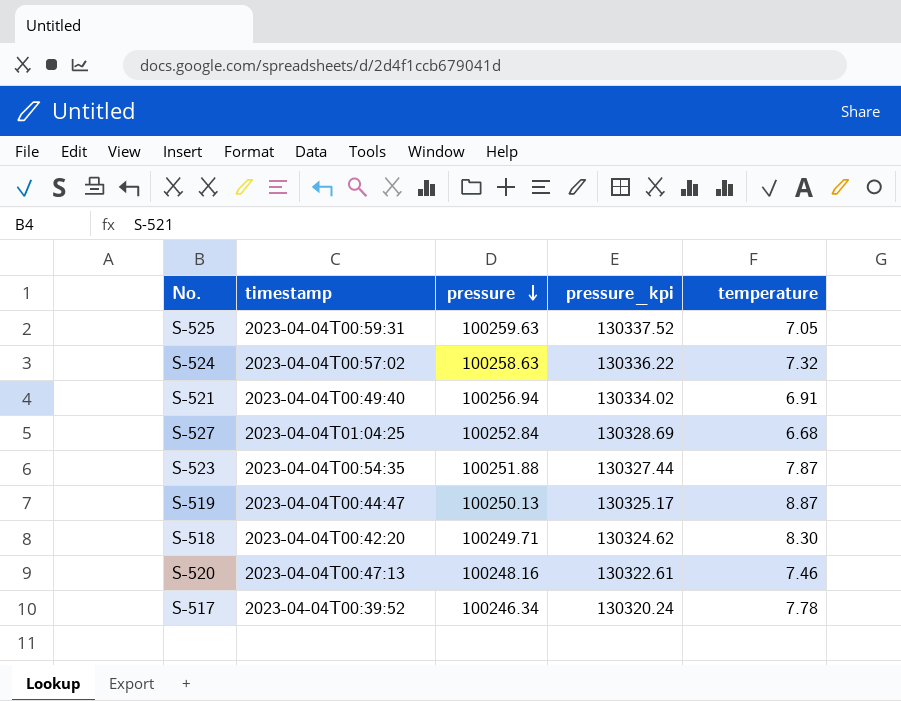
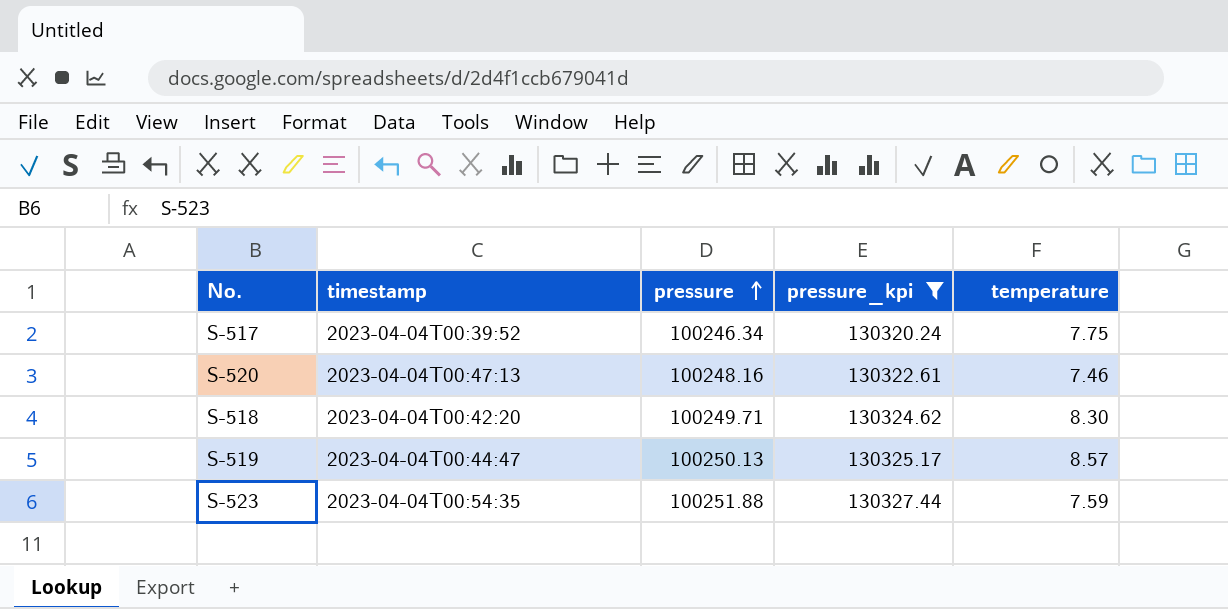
filter: none -> pressure_kpi <= 130327.44
row order: pressure descending -> pressure ascending
S-517 | temperature: 7.78 -> 7.75
S-519 | temperature: 8.87 -> 8.57
S-523 | temperature: 7.87 -> 7.59

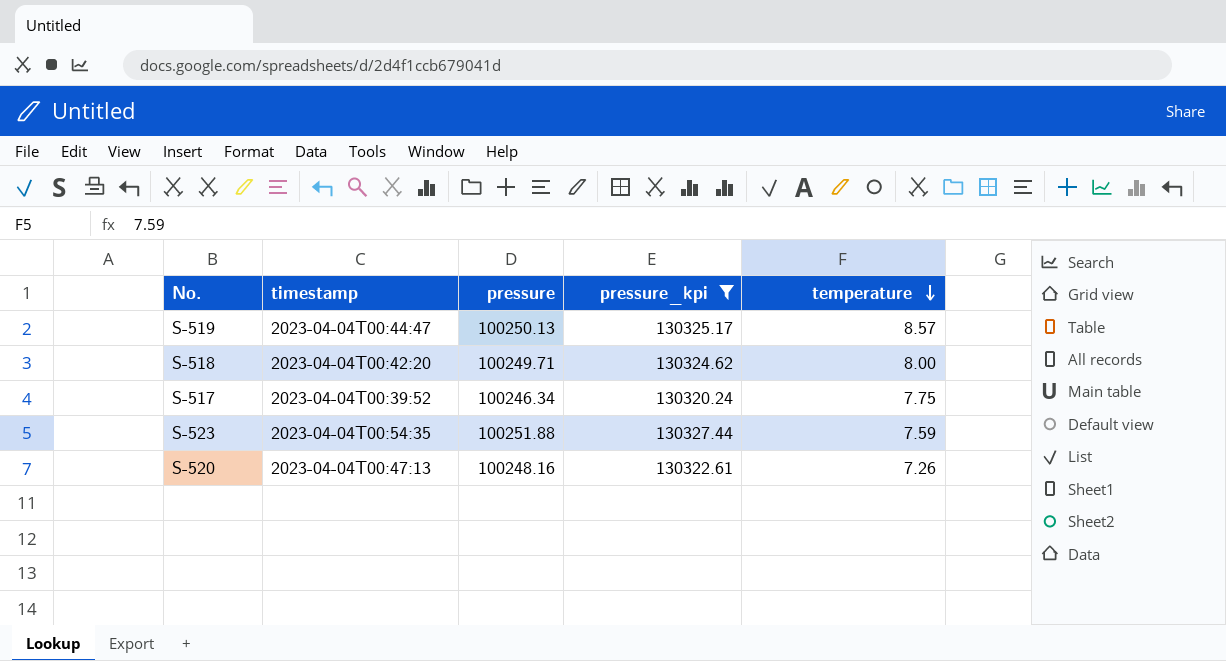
row order: pressure ascending -> temperature descending
S-518 | temperature: 8.30 -> 8.00
S-520 | temperature: 7.46 -> 7.26

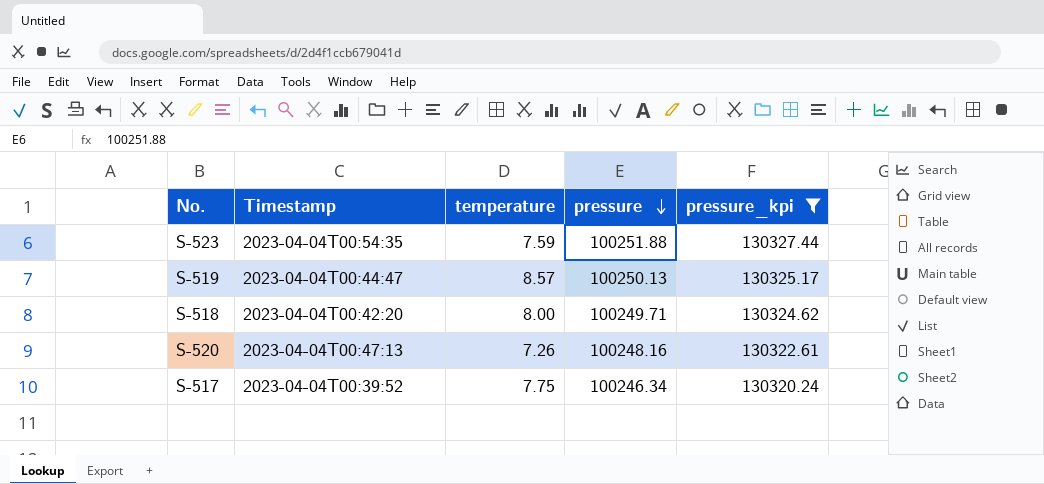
row order: temperature descending -> pressure descending
column name: timestamp -> Timestamp
column temperature | position: 5 -> 3

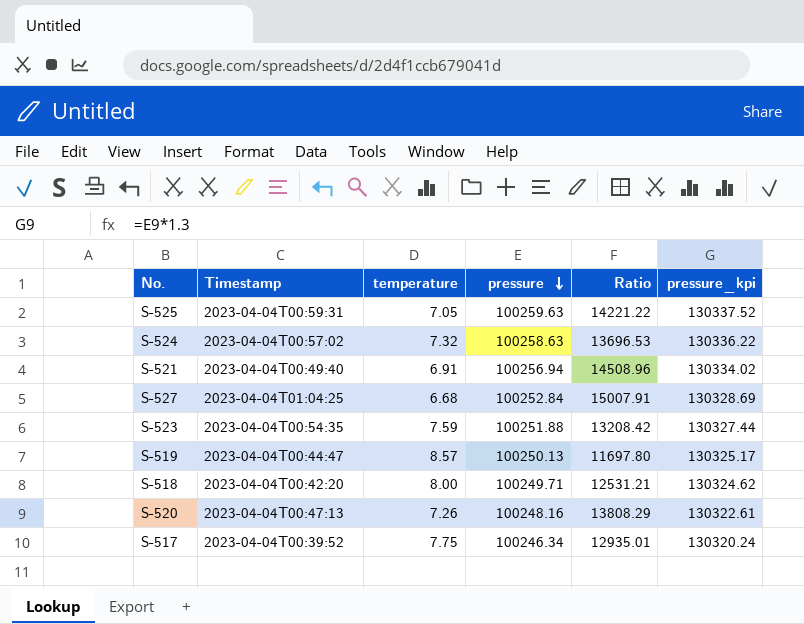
filter: pressure_kpi <= 130327.44 -> none
column Ratio | formula: none -> [pressure] / [temperature]

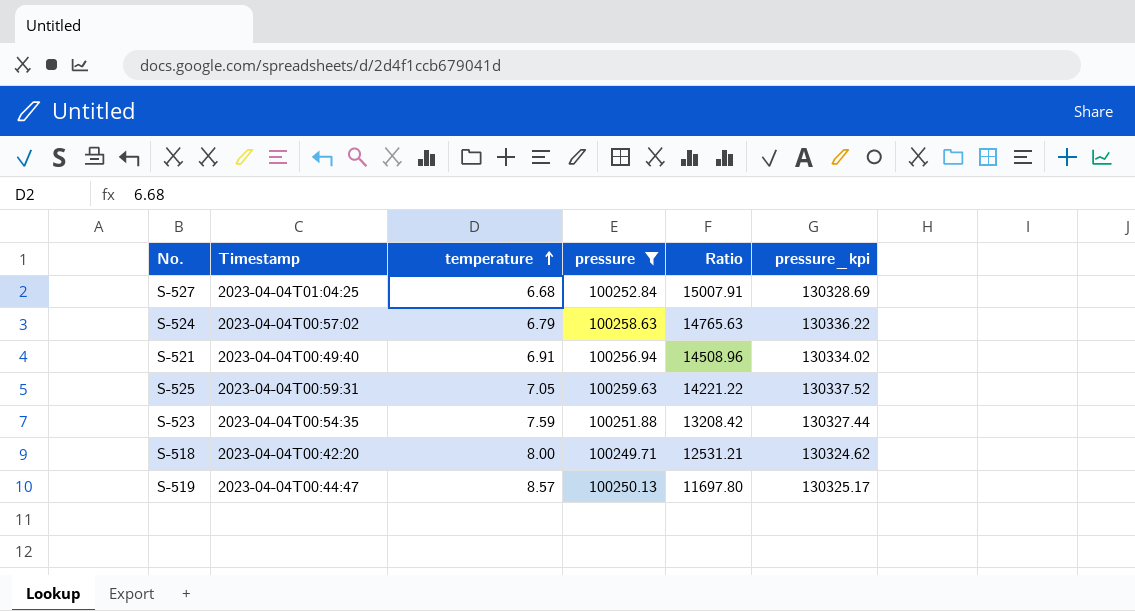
filter: none -> pressure >= 100249.71
row order: pressure descending -> temperature ascending
S-524 | temperature: 7.32 -> 6.79
S-524 | Ratio: 13696.53 -> 14765.63

